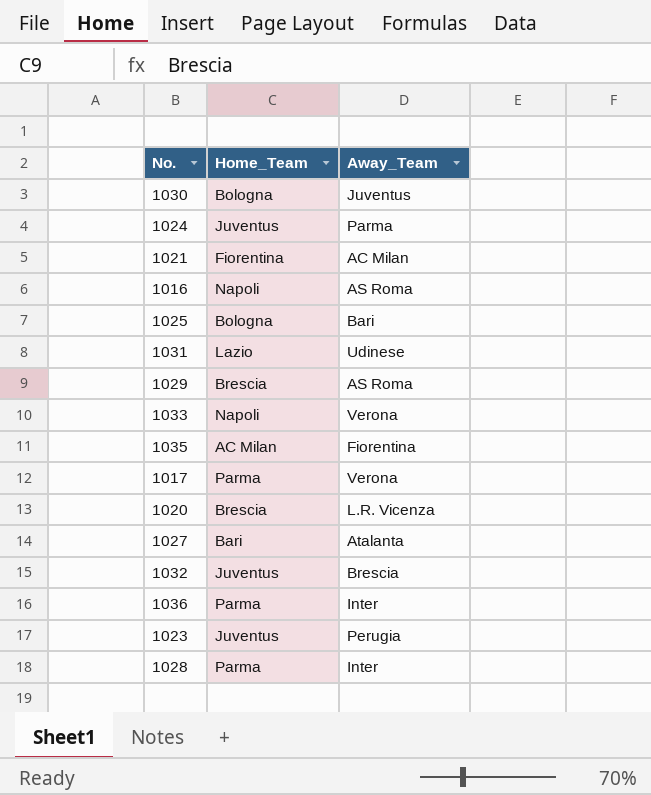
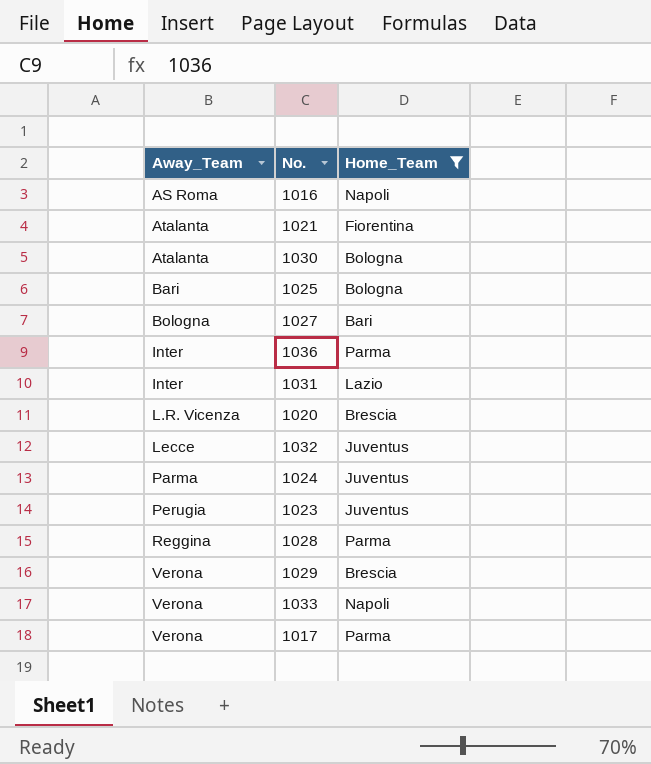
filter: none -> Home_Team != AC Milan
row order: none -> Away_Team ascending
column Away_Team | position: 3 -> 1
1021 | Away_Team: AC Milan -> Atalanta
1030 | Away_Team: Juventus -> Atalanta
1027 | Away_Team: Atalanta -> Bologna
1031 | Away_Team: Udinese -> Inter
1032 | Away_Team: Brescia -> Lecce
1028 | Away_Team: Inter -> Reggina
1029 | Away_Team: AS Roma -> Verona

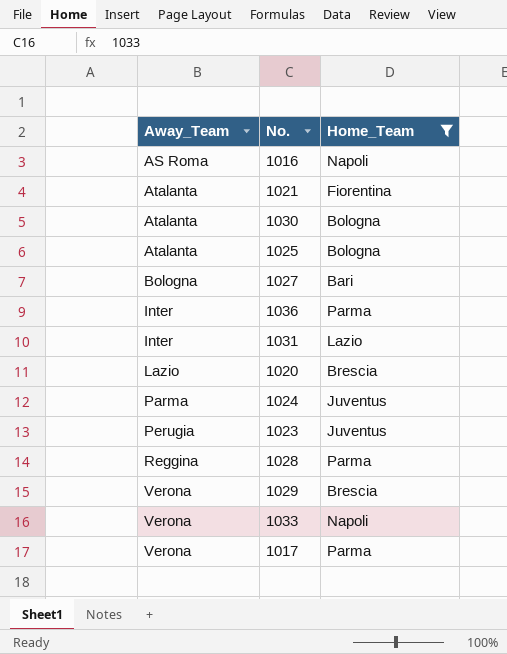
row 1032: Lecce | Juventus -> none
1025 | Away_Team: Bari -> Atalanta
1020 | Away_Team: L.R. Vicenza -> Lazio

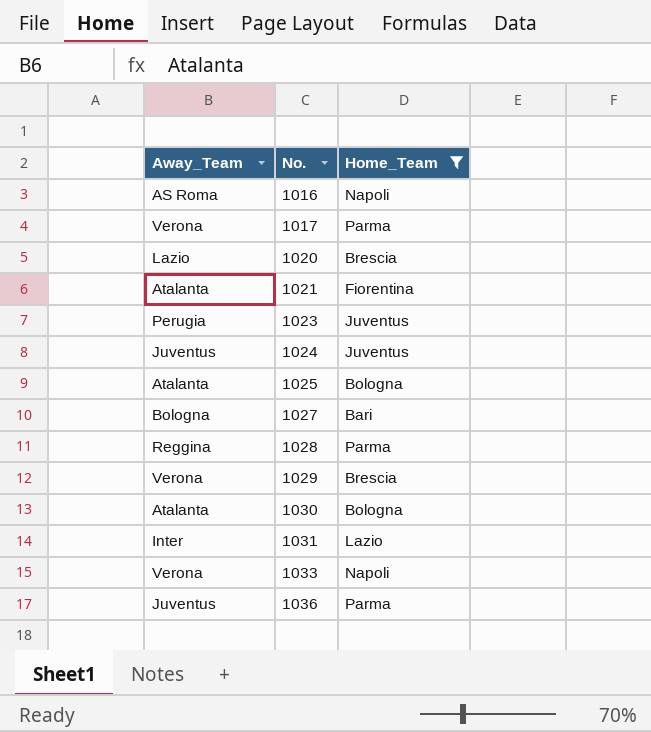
row order: Away_Team ascending -> No. ascending
1024 | Away_Team: Parma -> Juventus
1036 | Away_Team: Inter -> Juventus

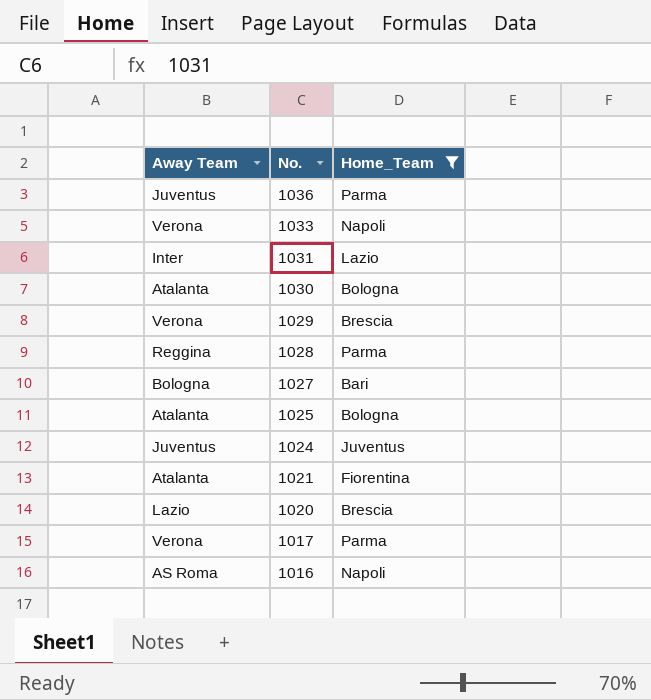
row order: No. ascending -> No. descending
column name: Away_Team -> Away Team
row 1023: Perugia | Juventus -> none

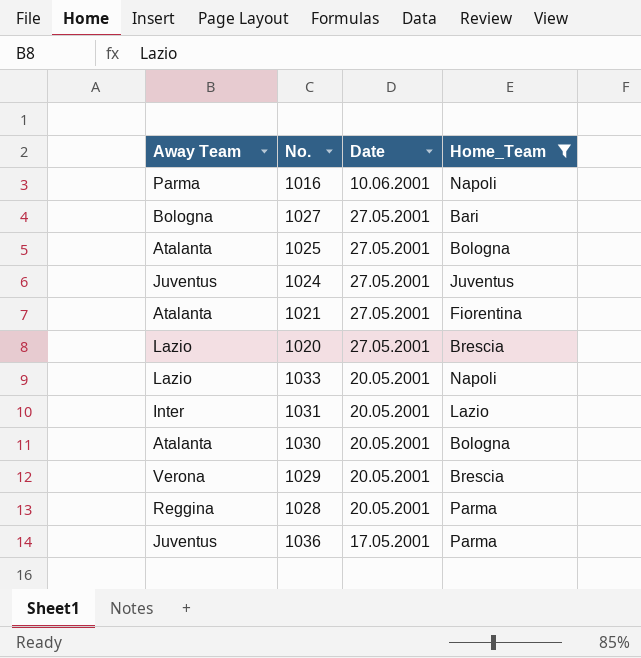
row order: No. descending -> Date descending
column Date | position: none -> 3
row 1017: Verona | Parma -> none
1016 | Away Team: AS Roma -> Parma
1033 | Away Team: Verona -> Lazio

